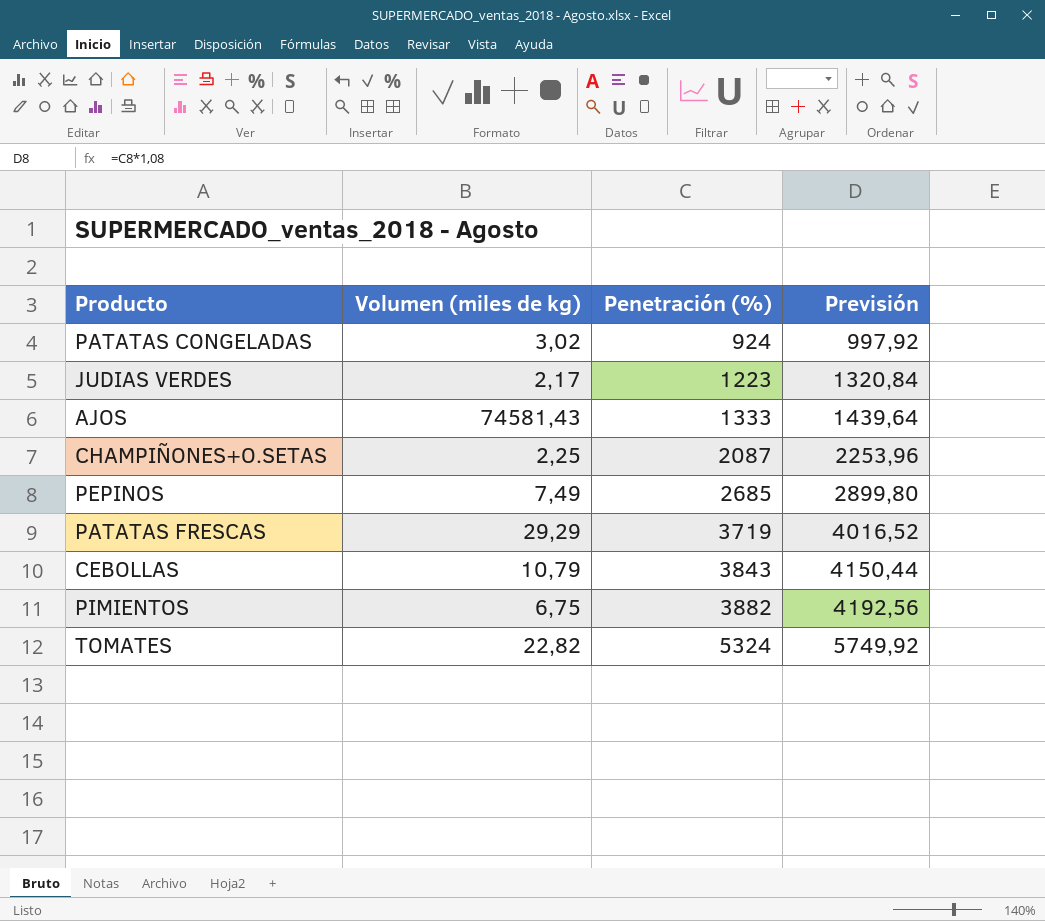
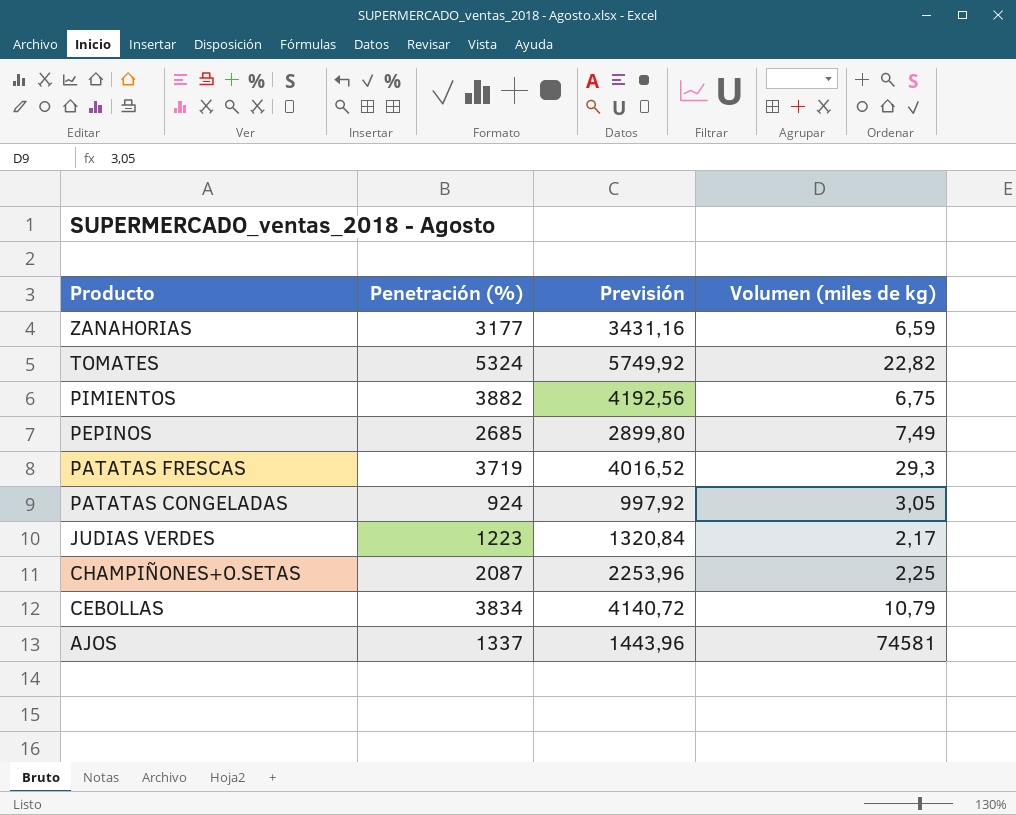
row order: Penetración (%) ascending -> Producto descending
column Volumen (miles de kg) | position: 2 -> 4
row ZANAHORIAS: none -> 3177 | 3431,16 | 6,59
PATATAS FRESCAS | Volumen (miles de kg): 29,29 -> 29,3
PATATAS CONGELADAS | Volumen (miles de kg): 3,02 -> 3,05
CEBOLLAS | Penetración (%): 3843 -> 3834
CEBOLLAS | Previsión: 4150,44 -> 4140,72
AJOS | Penetración (%): 1333 -> 1337
AJOS | Previsión: 1439,64 -> 1443,96
AJOS | Volumen (miles de kg): 74581,43 -> 74581

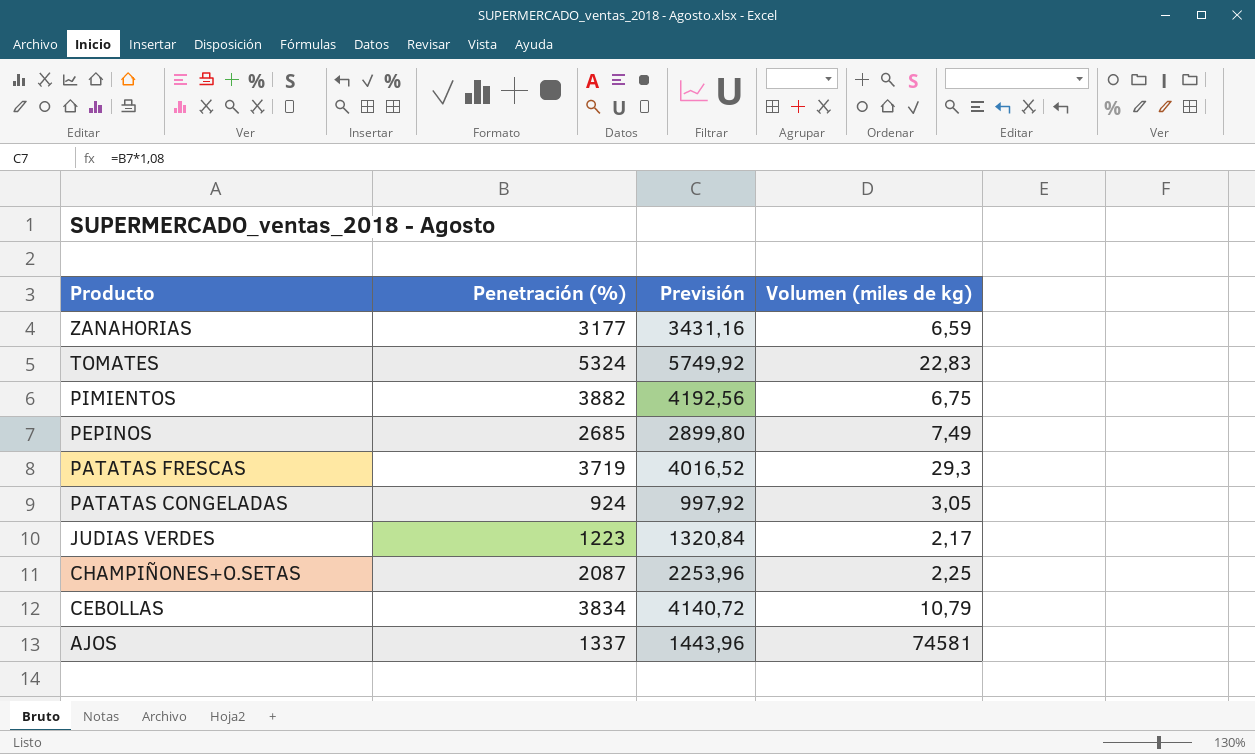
TOMATES | Volumen (miles de kg): 22,82 -> 22,83

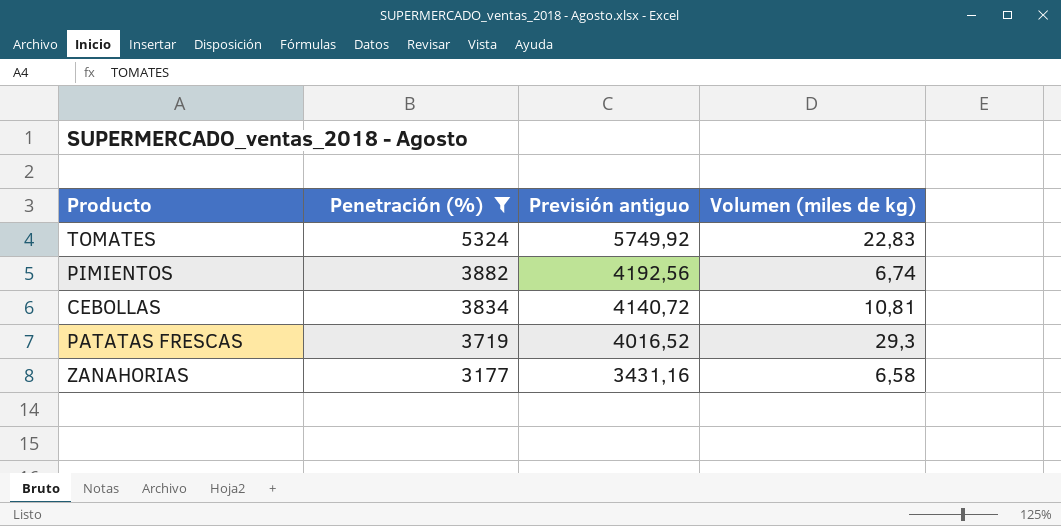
filter: none -> Penetración (%) >= 3177
row order: Producto descending -> Penetración (%) descending
column name: Previsión -> Previsión antiguo
PIMIENTOS | Volumen (miles de kg): 6,75 -> 6,74
CEBOLLAS | Volumen (miles de kg): 10,79 -> 10,81
ZANAHORIAS | Volumen (miles de kg): 6,59 -> 6,58

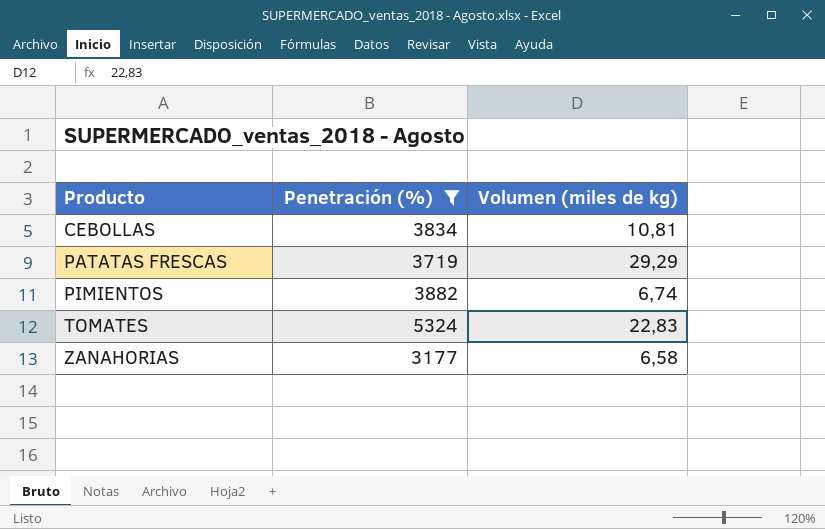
row order: Penetración (%) descending -> Producto ascending
column Previsión antiguo | formula: [Penetración (%)] * 1,08 -> none
PATATAS FRESCAS | Volumen (miles de kg): 29,3 -> 29,29

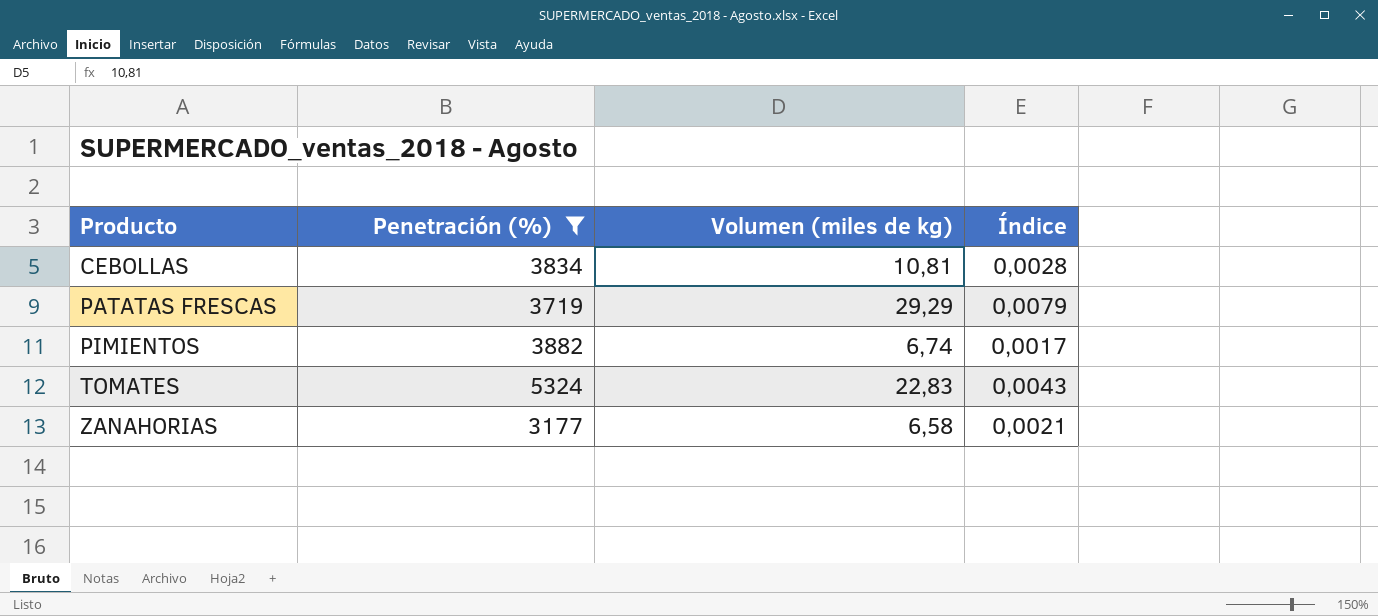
column Índice | formula: none -> [Volumen (miles de kg)] / [Penetración (%)]

